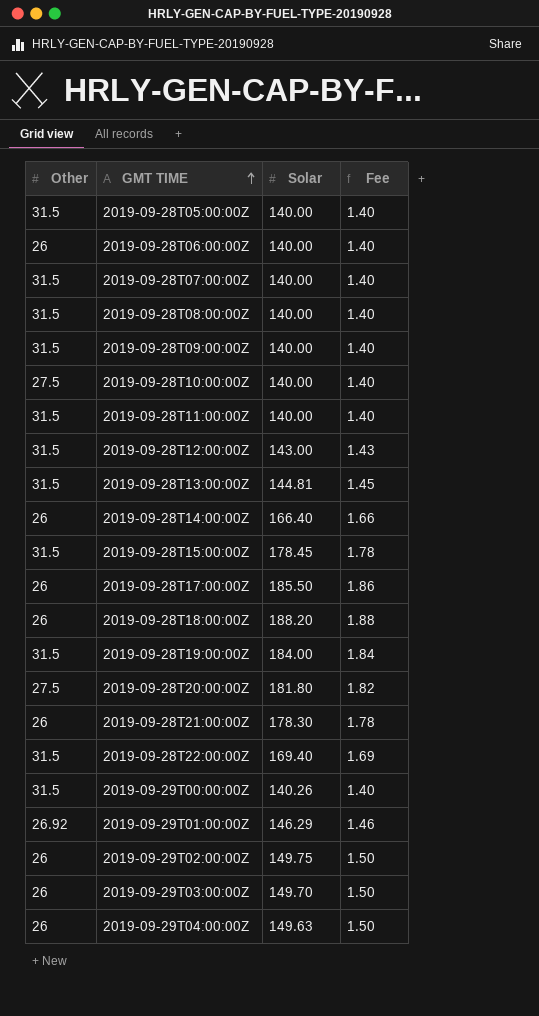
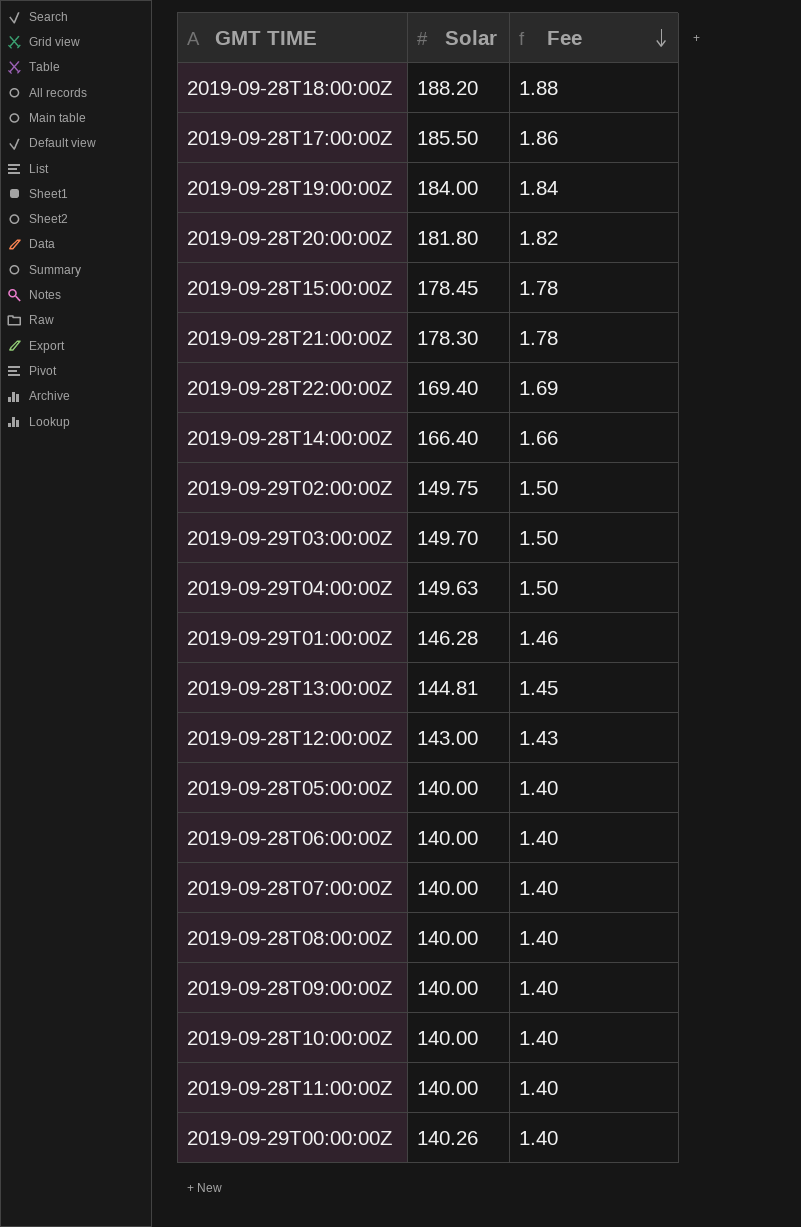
row order: GMT TIME ascending -> Fee descending
column Other | position: 1 -> none
2019-09-29T01:00:00Z | Solar: 146.29 -> 146.28

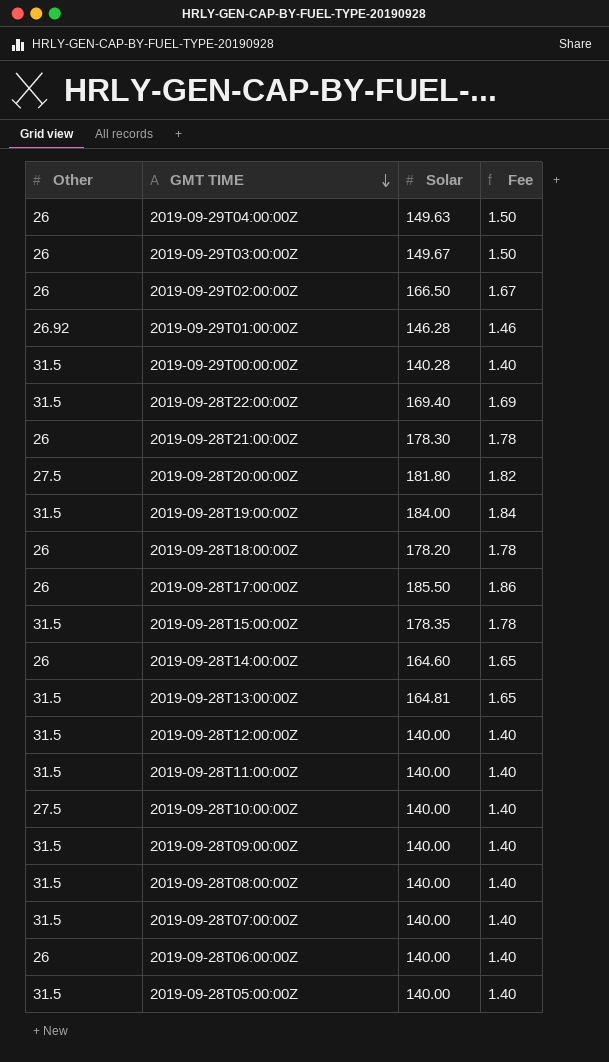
row order: Fee descending -> GMT TIME descending
column Other | position: none -> 1
2019-09-29T03:00:00Z | Solar: 149.70 -> 149.67
2019-09-29T02:00:00Z | Solar: 149.75 -> 166.50
2019-09-29T02:00:00Z | Fee: 1.50 -> 1.67
2019-09-29T00:00:00Z | Solar: 140.26 -> 140.28
2019-09-28T18:00:00Z | Solar: 188.20 -> 178.20
2019-09-28T18:00:00Z | Fee: 1.88 -> 1.78
2019-09-28T15:00:00Z | Solar: 178.45 -> 178.35
2019-09-28T14:00:00Z | Solar: 166.40 -> 164.60
2019-09-28T14:00:00Z | Fee: 1.66 -> 1.65
2019-09-28T13:00:00Z | Solar: 144.81 -> 164.81
2019-09-28T13:00:00Z | Fee: 1.45 -> 1.65
2019-09-28T12:00:00Z | Solar: 143.00 -> 140.00
2019-09-28T12:00:00Z | Fee: 1.43 -> 1.40

